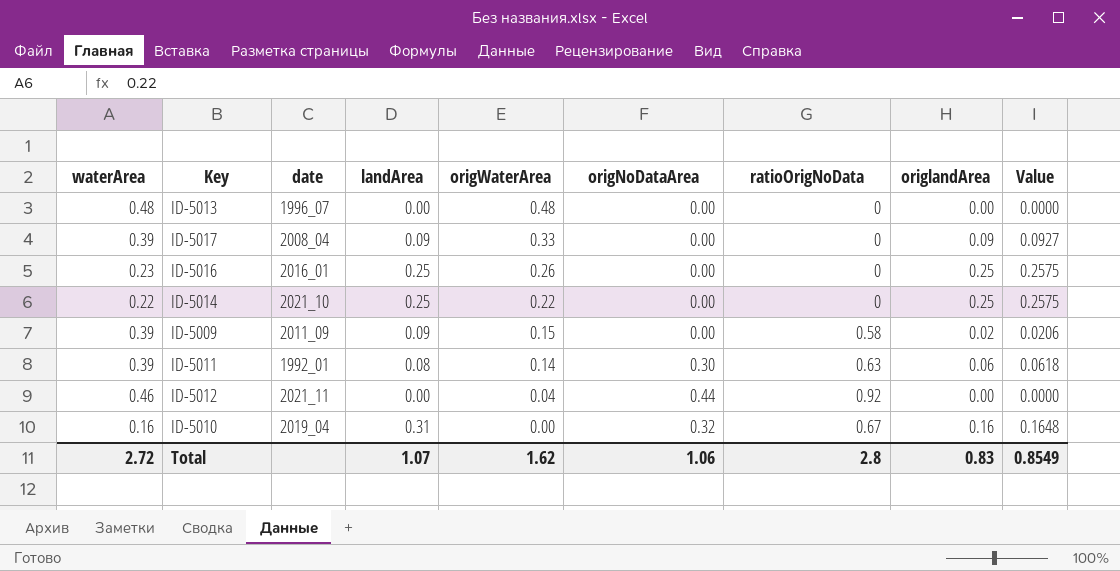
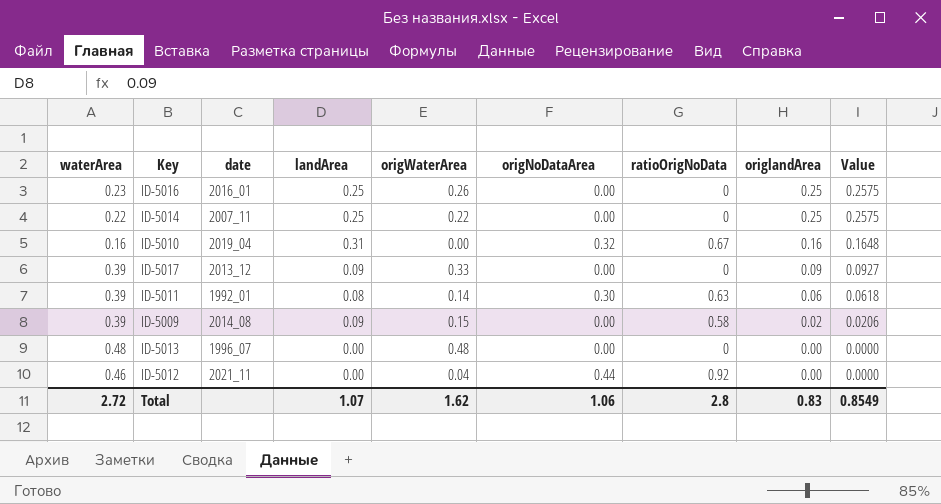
row order: origWaterArea descending -> origlandArea descending
ID-5014 | date: 2021_10 -> 2007_11
ID-5017 | date: 2008_04 -> 2013_12
ID-5009 | date: 2011_09 -> 2014_08

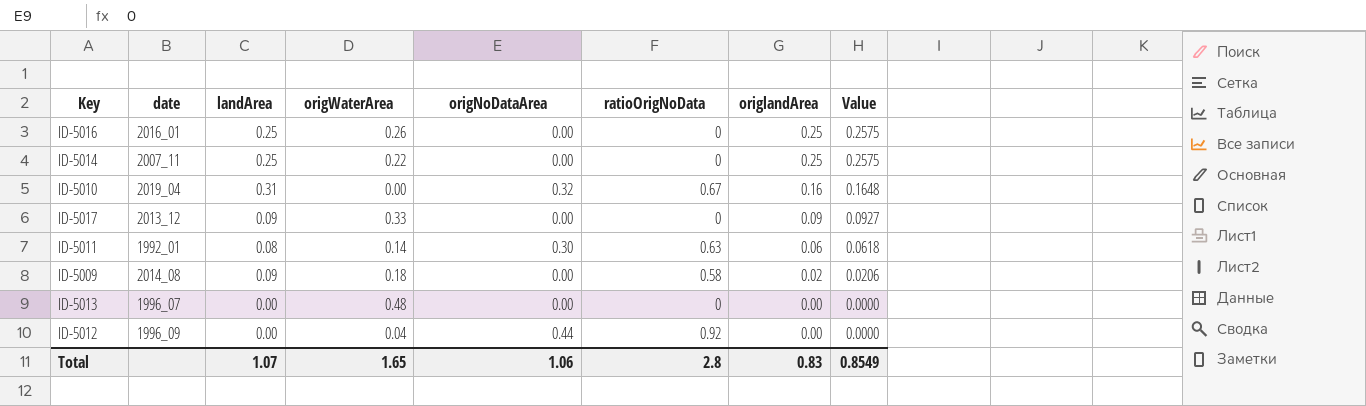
column waterArea | position: 1 -> none
ID-5009 | origWaterArea: 0.15 -> 0.18
ID-5012 | date: 2021_11 -> 1996_09
Total | origWaterArea: 1.62 -> 1.65

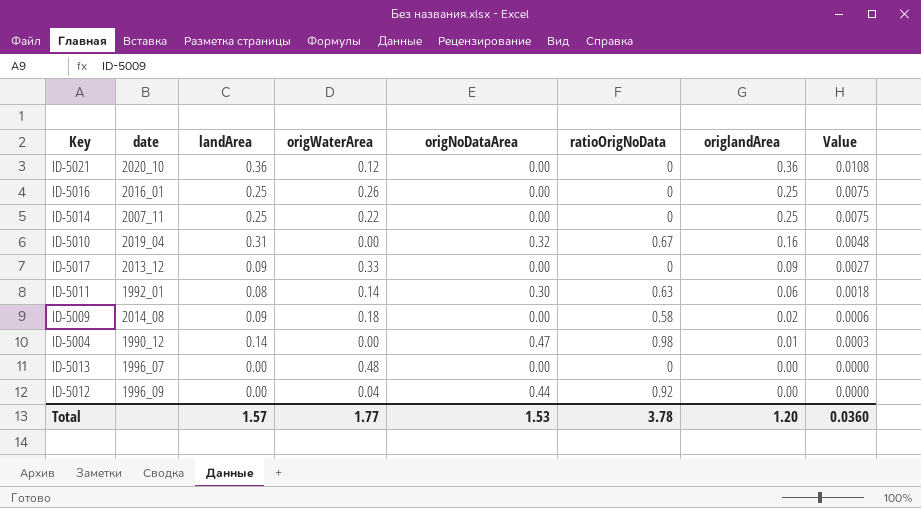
column Value | formula: [origlandArea] * 1.03 -> [origlandArea] * 0.03
row ID-5021: none -> 2020_10 | 0.36 | 0.12 | 0.00 | 0 | 0.36 | 0.0108
row ID-5004: none -> 1990_12 | 0.14 | 0.00 | 0.47 | 0.98 | 0.01 | 0.0003
Total | landArea: 1.07 -> 1.57
Total | origWaterArea: 1.65 -> 1.77
Total | origNoDataArea: 1.06 -> 1.53
Total | ratioOrigNoData: 2.8 -> 3.78
Total | origlandArea: 0.83 -> 1.20
Total | Value: 0.8549 -> 0.0360

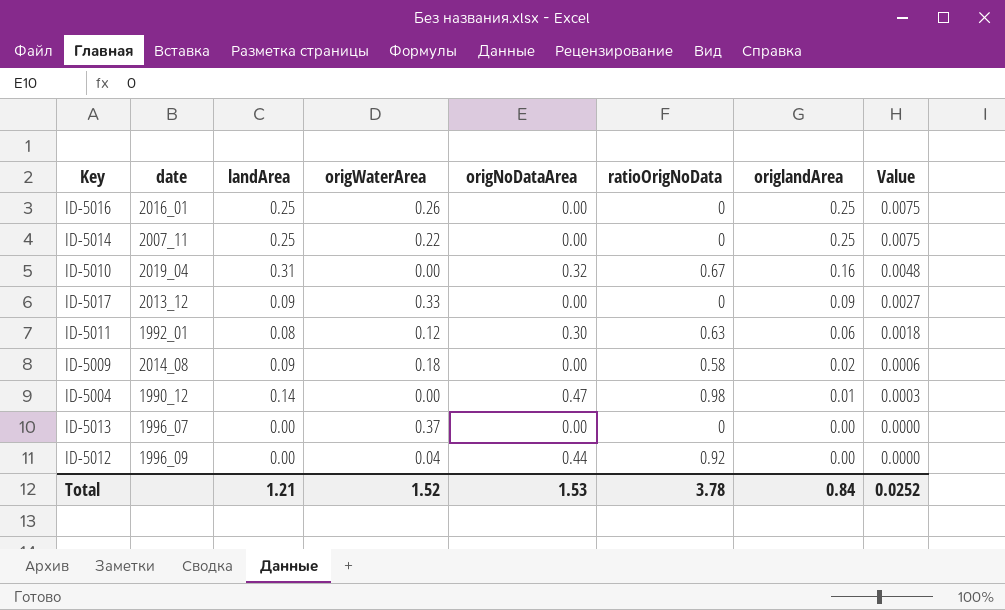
row ID-5021: 2020_10 | 0.36 | 0.12 | 0.00 | 0 | 0.36 | 0.0108 -> none
ID-5011 | origWaterArea: 0.14 -> 0.12
ID-5013 | origWaterArea: 0.48 -> 0.37
Total | landArea: 1.57 -> 1.21
Total | origWaterArea: 1.77 -> 1.52
Total | origlandArea: 1.20 -> 0.84
Total | Value: 0.0360 -> 0.0252

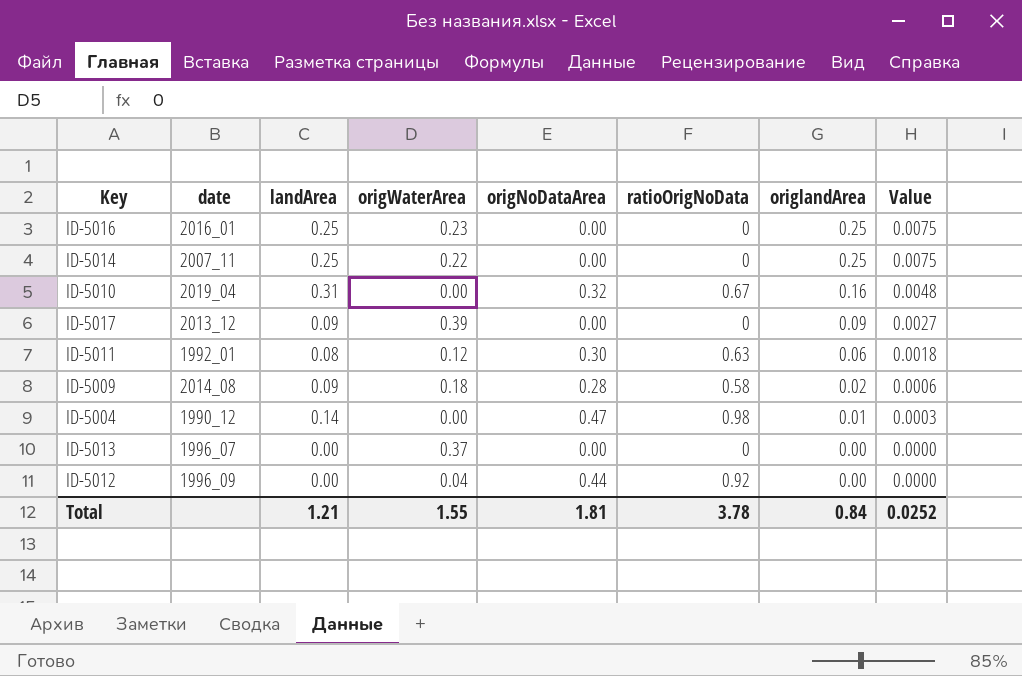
ID-5016 | origWaterArea: 0.26 -> 0.23
ID-5017 | origWaterArea: 0.33 -> 0.39
ID-5009 | origNoDataArea: 0.00 -> 0.28
Total | origWaterArea: 1.52 -> 1.55
Total | origNoDataArea: 1.53 -> 1.81

